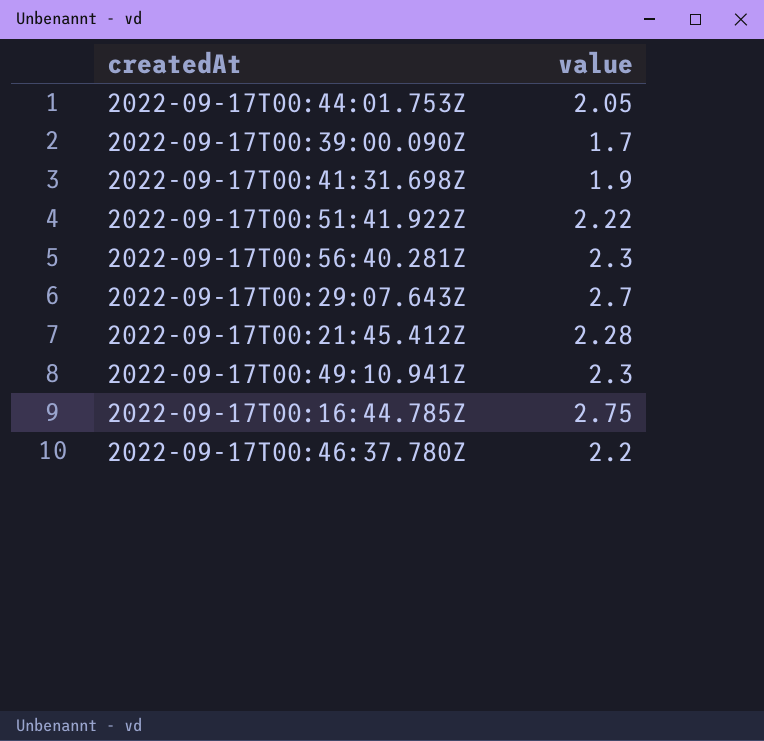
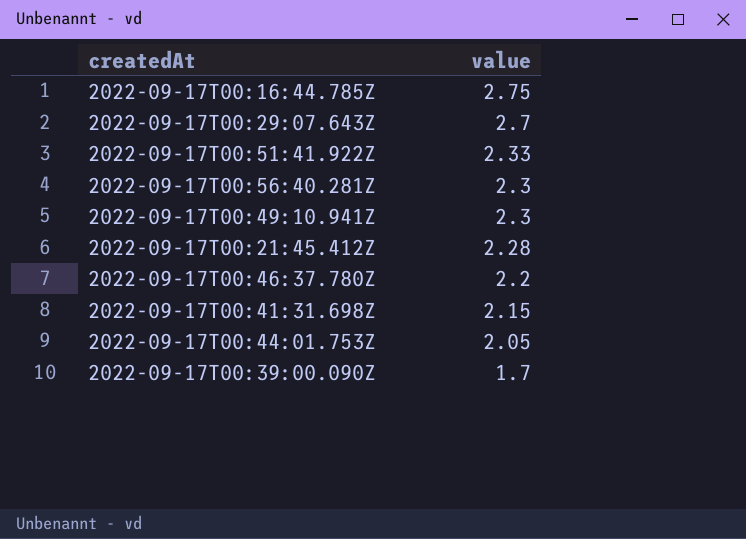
row order: none -> value descending
2022-09-17T00:51:41.922Z | value: 2.22 -> 2.33
2022-09-17T00:41:31.698Z | value: 1.9 -> 2.15

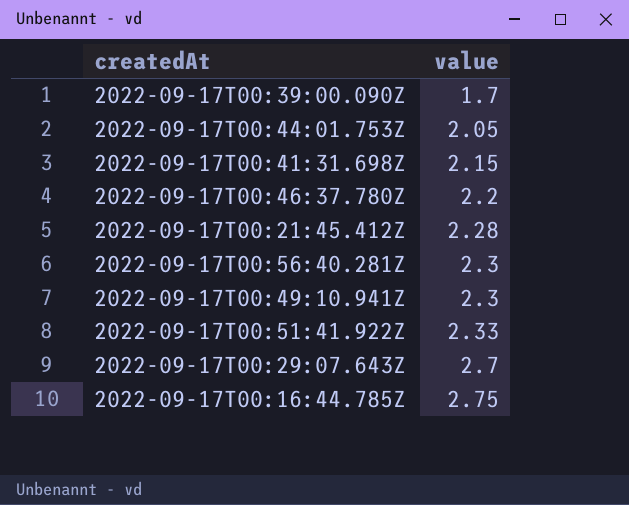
row order: value descending -> value ascending

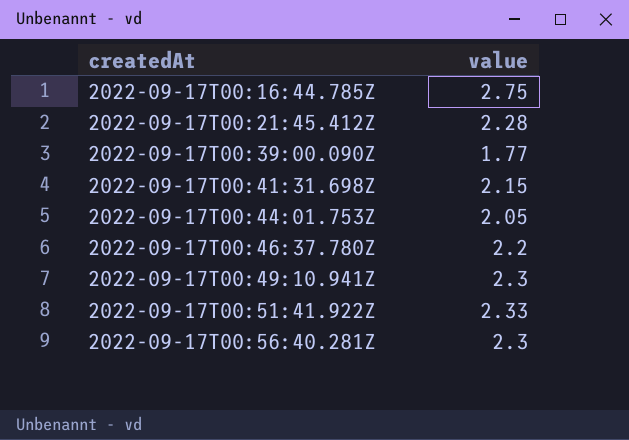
row order: value ascending -> createdAt ascending
row 2022-09-17T00:29:07.643Z: 2.7 -> none
2022-09-17T00:39:00.090Z | value: 1.7 -> 1.77

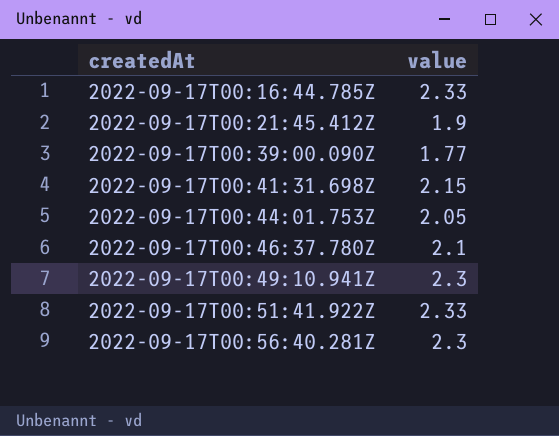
2022-09-17T00:16:44.785Z | value: 2.75 -> 2.33
2022-09-17T00:21:45.412Z | value: 2.28 -> 1.9
2022-09-17T00:46:37.780Z | value: 2.2 -> 2.1

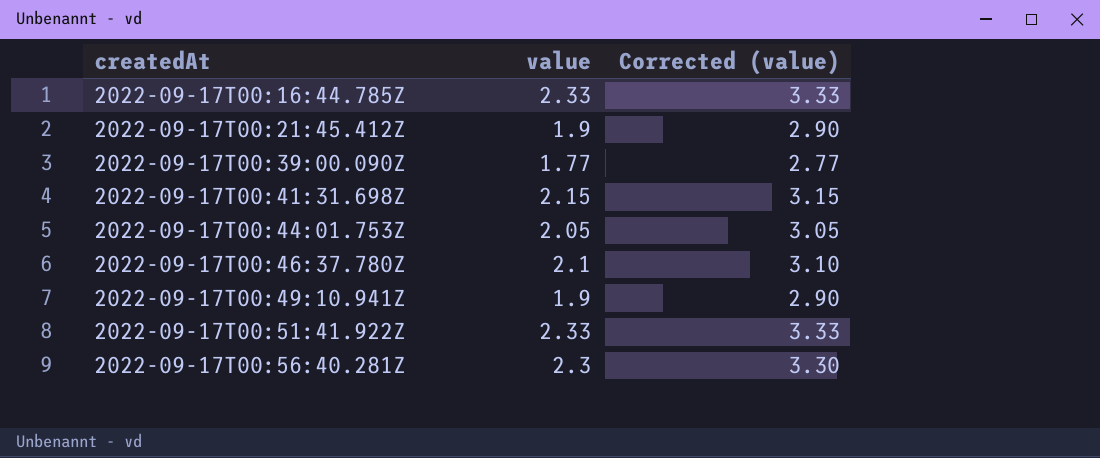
column Corrected (value) | formula: none -> [value] + 1
2022-09-17T00:49:10.941Z | value: 2.3 -> 1.9

